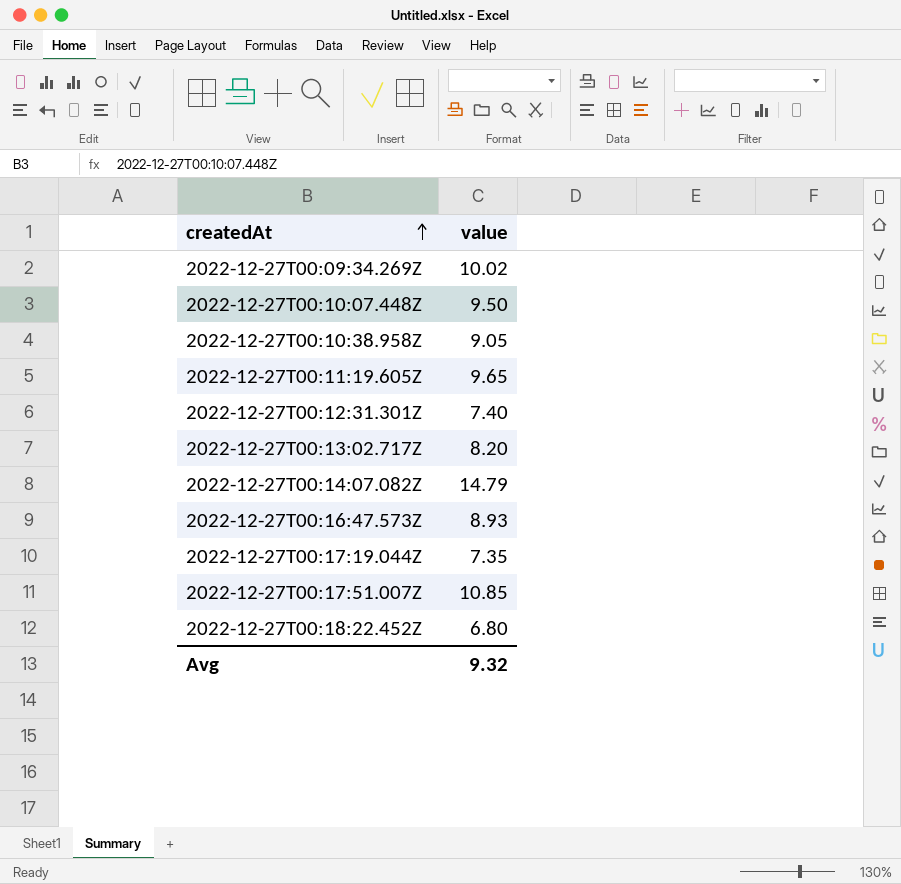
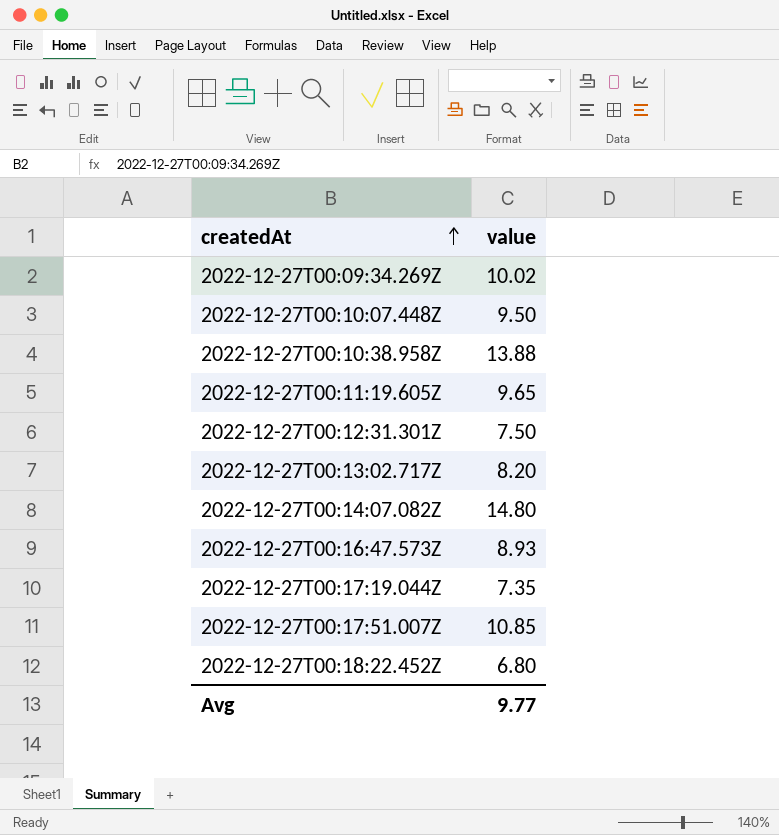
2022-12-27T00:10:38.958Z | value: 9.05 -> 13.88
2022-12-27T00:12:31.301Z | value: 7.40 -> 7.50
2022-12-27T00:14:07.082Z | value: 14.79 -> 14.80
Avg | value: 9.32 -> 9.77

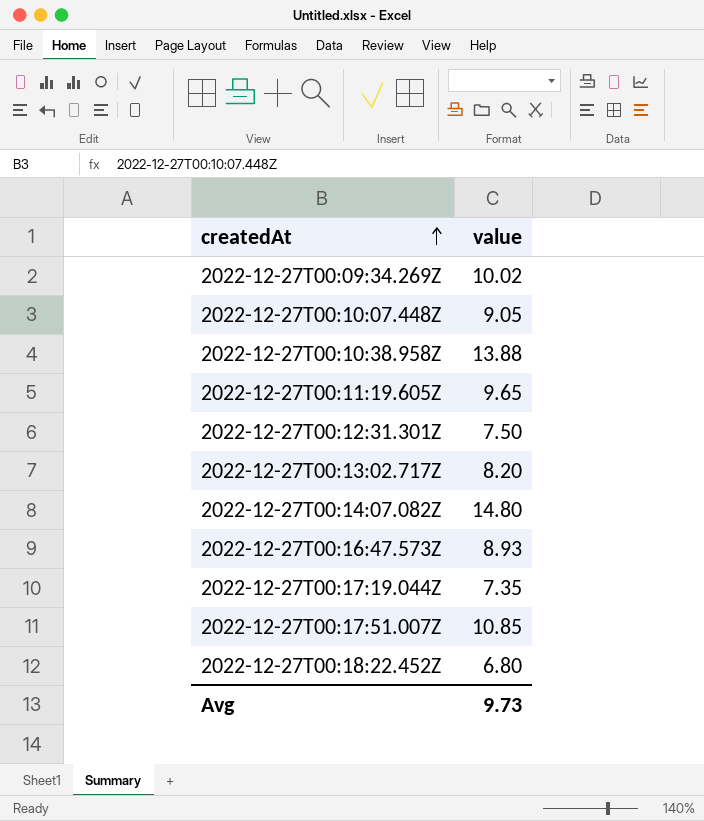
2022-12-27T00:10:07.448Z | value: 9.50 -> 9.05
Avg | value: 9.77 -> 9.73

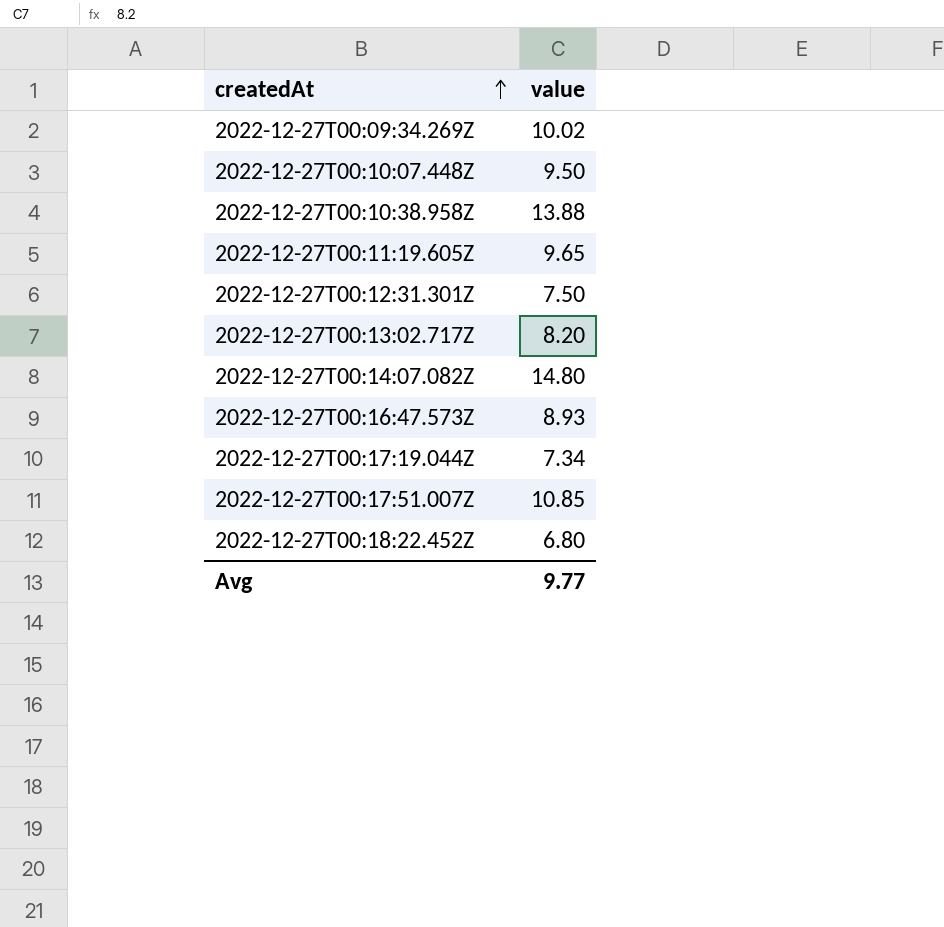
2022-12-27T00:10:07.448Z | value: 9.05 -> 9.50
2022-12-27T00:17:19.044Z | value: 7.35 -> 7.34
Avg | value: 9.73 -> 9.77

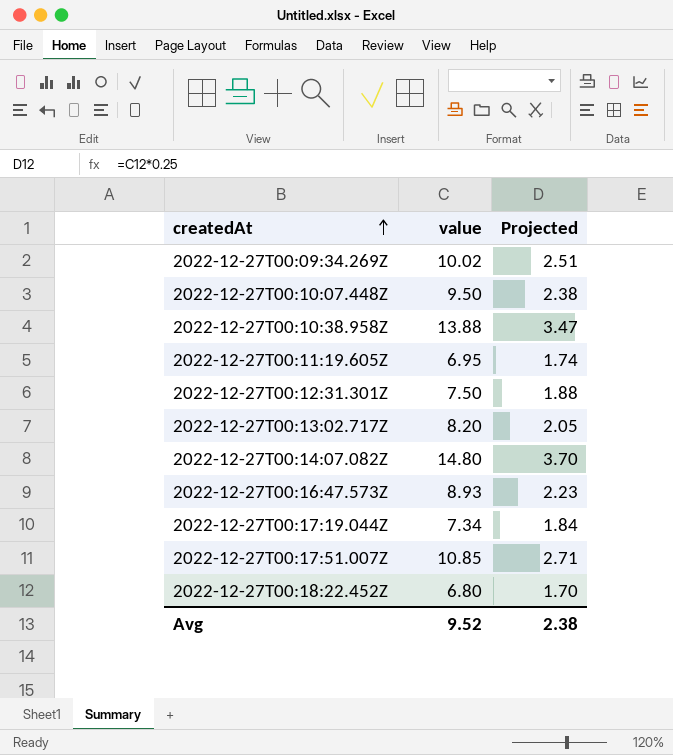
column Projected | formula: none -> [value] * 0.25
2022-12-27T00:11:19.605Z | value: 9.65 -> 6.95
Avg | value: 9.77 -> 9.52

